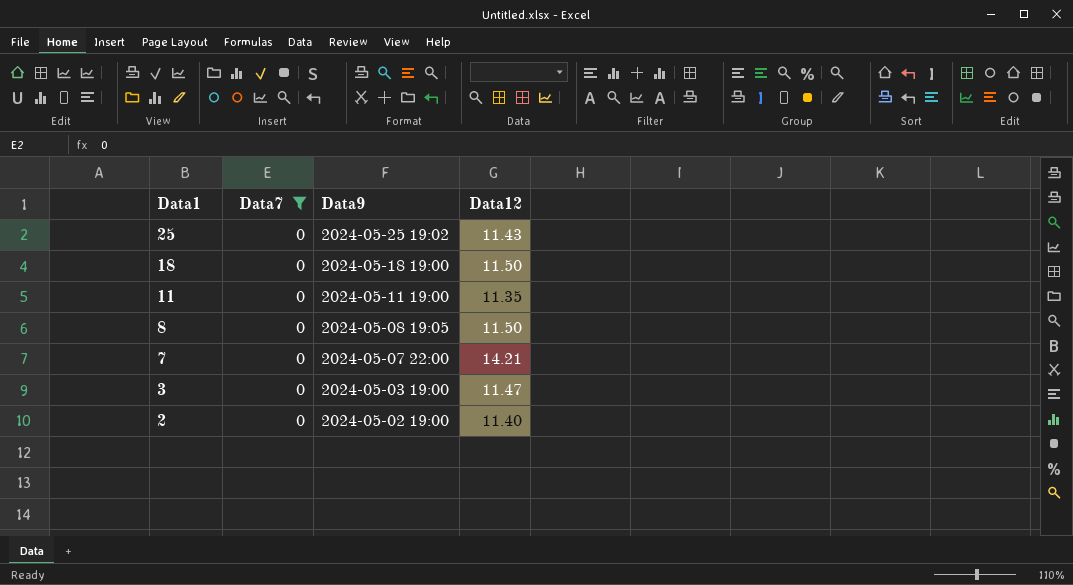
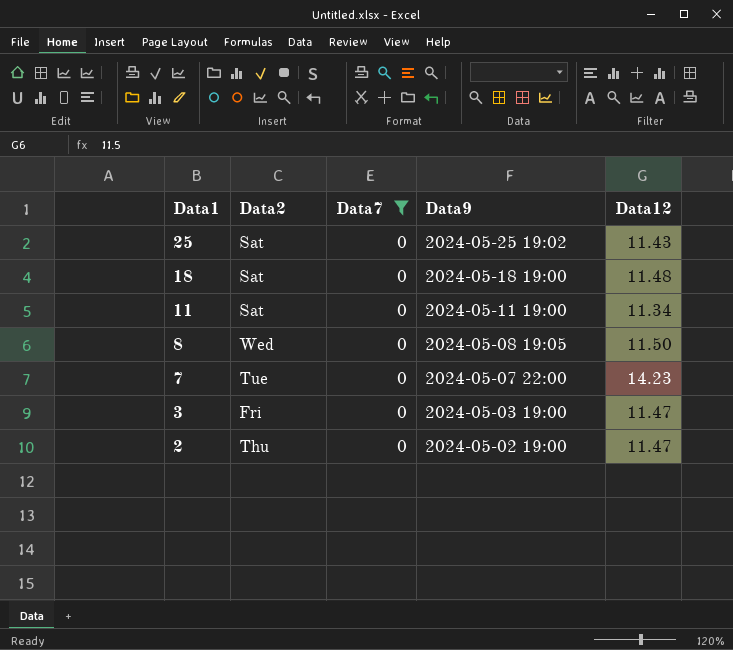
column Data2 | position: none -> 2
18 | Data12: 11.50 -> 11.48
11 | Data12: 11.35 -> 11.34
7 | Data12: 14.21 -> 14.23
2 | Data12: 11.40 -> 11.47

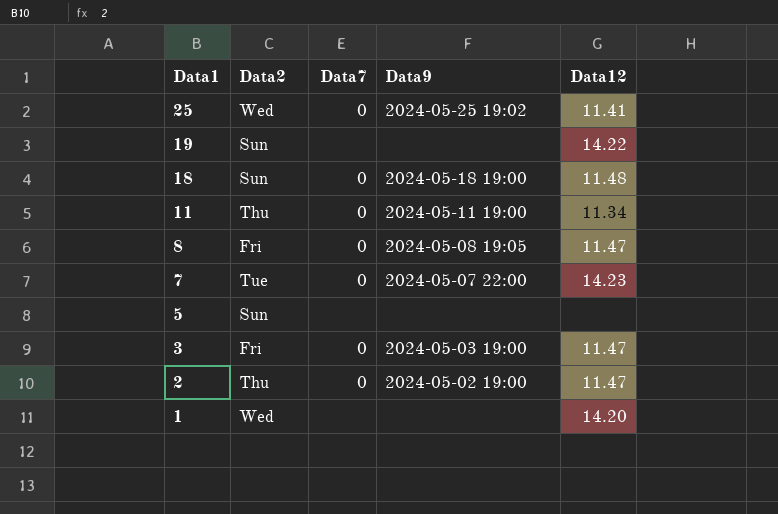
filter: Data7 = 0 -> none
25 | Data2: Sat -> Wed
25 | Data12: 11.43 -> 11.41
18 | Data2: Sat -> Sun
11 | Data2: Sat -> Thu
8 | Data2: Wed -> Fri
8 | Data12: 11.50 -> 11.47

